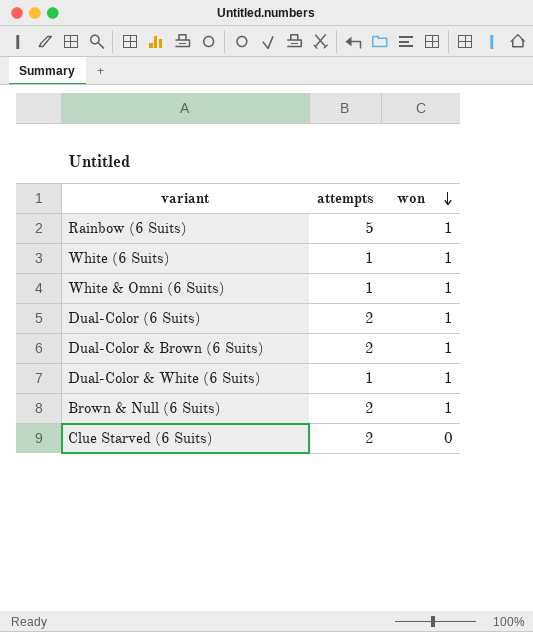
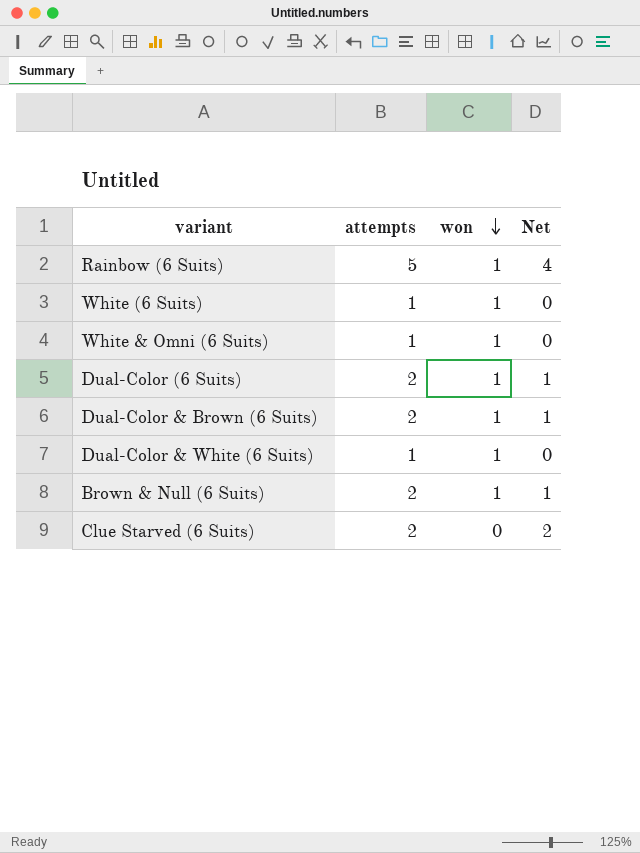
column Net | formula: none -> [attempts] - [won]

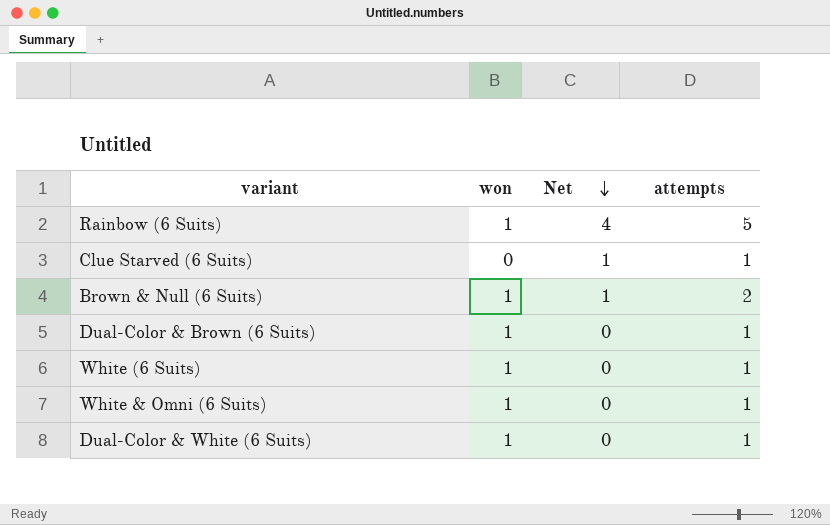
row order: won descending -> Net descending
column attempts | position: 2 -> 4
row Dual-Color (6 Suits): 2 | 1 | 1 -> none
Clue Starved (6 Suits) | Net: 2 -> 1
Clue Starved (6 Suits) | attempts: 2 -> 1
Dual-Color & Brown (6 Suits) | Net: 1 -> 0
Dual-Color & Brown (6 Suits) | attempts: 2 -> 1

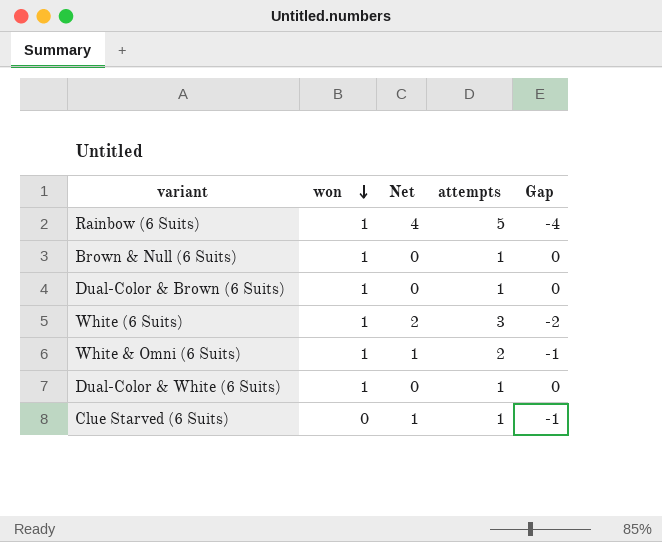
row order: Net descending -> won descending
column Gap | formula: none -> [won] - [attempts]
Brown & Null (6 Suits) | Net: 1 -> 0
Brown & Null (6 Suits) | attempts: 2 -> 1
White (6 Suits) | Net: 0 -> 2
White (6 Suits) | attempts: 1 -> 3
White & Omni (6 Suits) | Net: 0 -> 1
White & Omni (6 Suits) | attempts: 1 -> 2

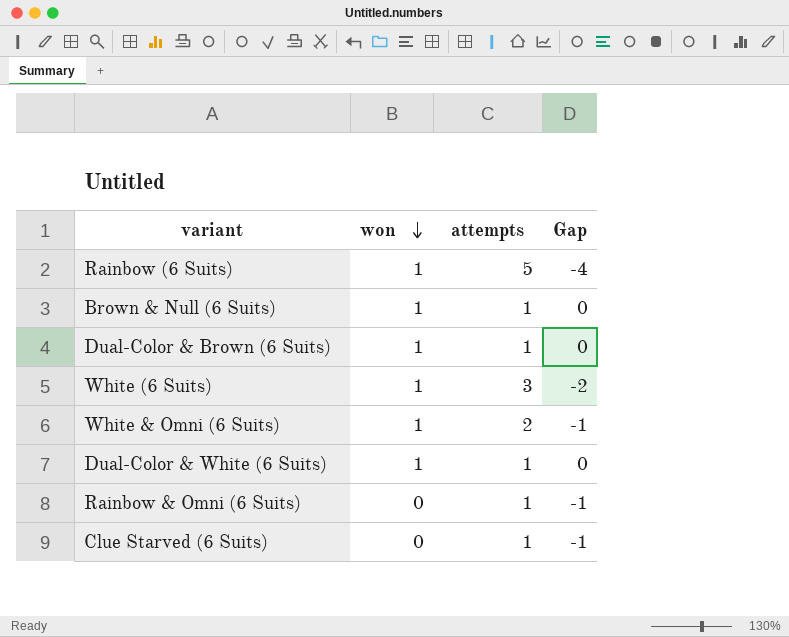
column Net | formula: [attempts] - [won] -> none
row Rainbow & Omni (6 Suits): none -> 0 | 1 | -1

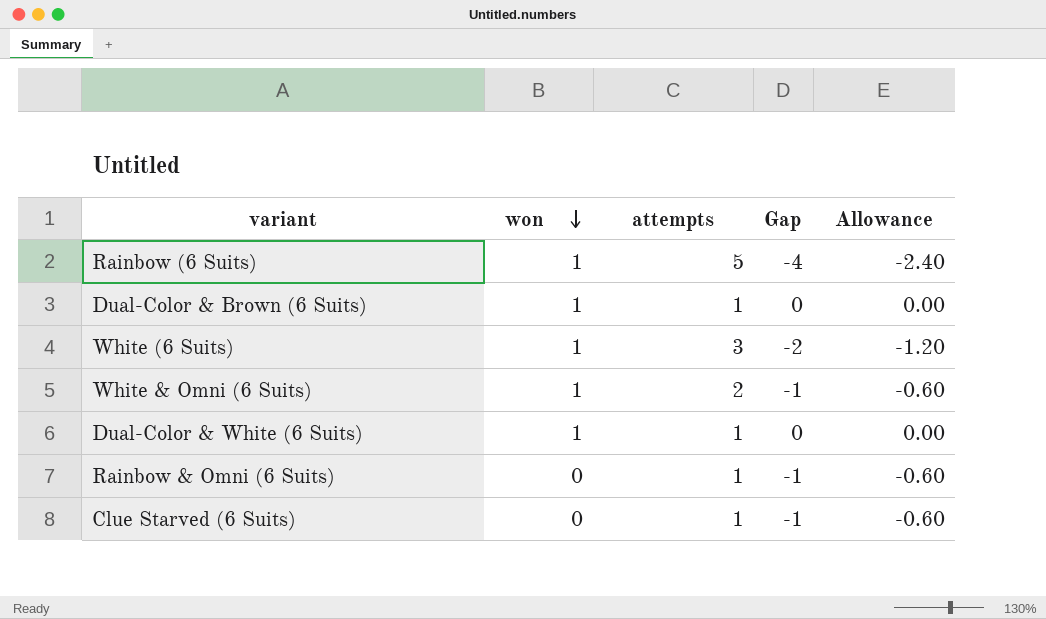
column Allowance | formula: none -> [Gap] * 0.6
row Brown & Null (6 Suits): 1 | 1 | 0 -> none

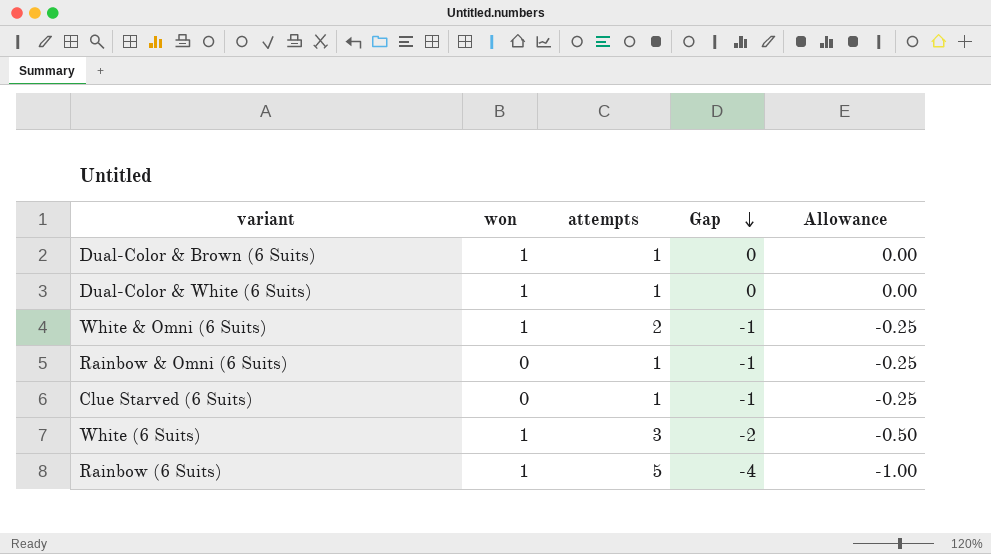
row order: won descending -> Gap descending
column Allowance | formula: [Gap] * 0.6 -> [Gap] * 0.25

